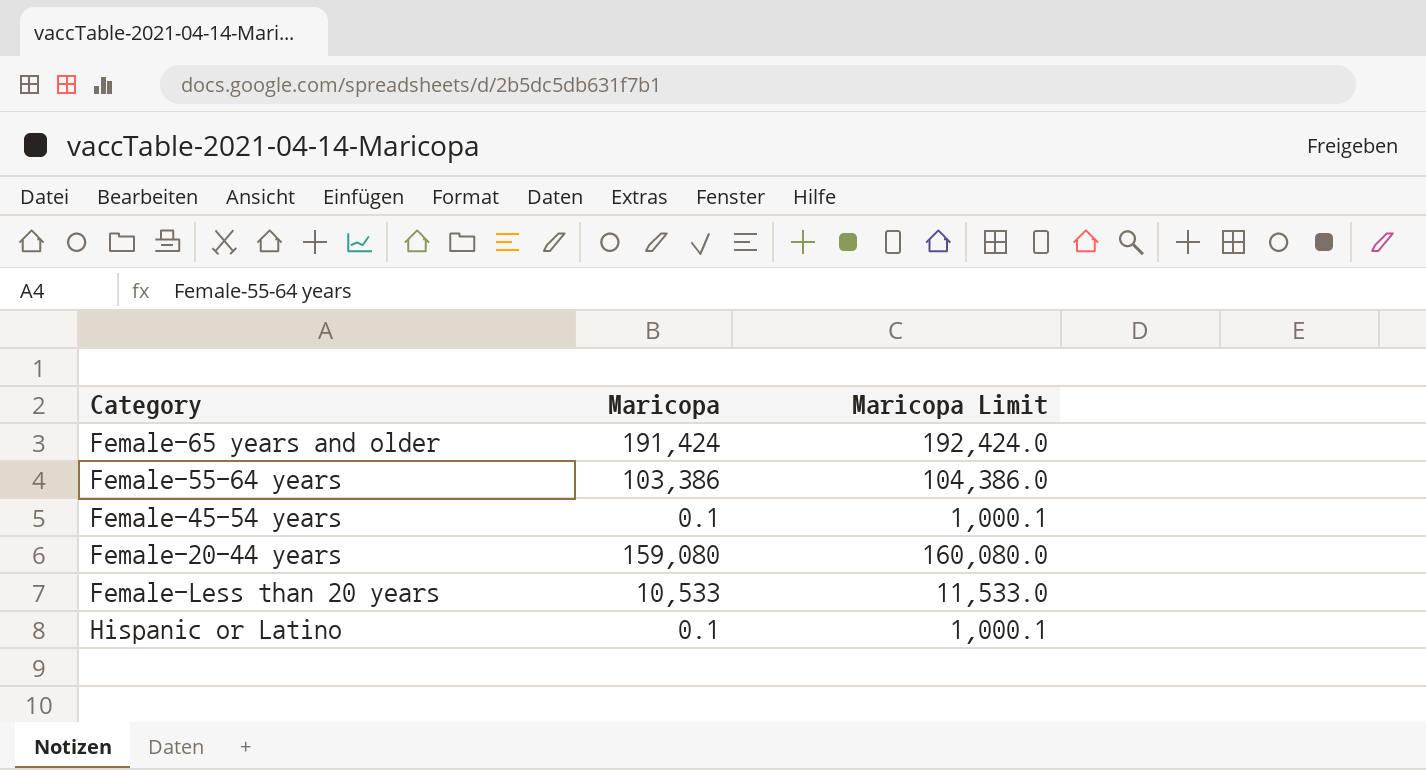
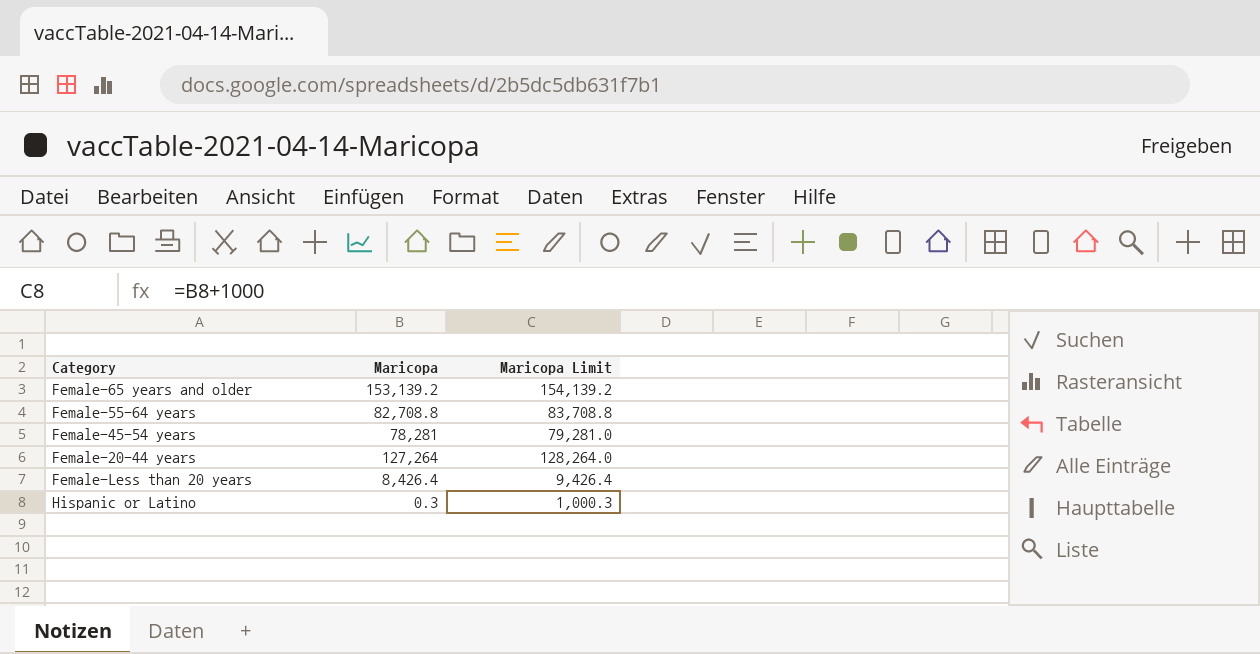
Female-65 years and older | Maricopa: 191,424 -> 153,139.2
Female-65 years and older | Maricopa Limit: 192,424.0 -> 154,139.2
Female-55-64 years | Maricopa: 103,386 -> 82,708.8
Female-55-64 years | Maricopa Limit: 104,386.0 -> 83,708.8
Female-45-54 years | Maricopa: 0.1 -> 78,281
Female-45-54 years | Maricopa Limit: 1,000.1 -> 79,281.0
Female-20-44 years | Maricopa: 159,080 -> 127,264
Female-20-44 years | Maricopa Limit: 160,080.0 -> 128,264.0
Female-Less than 20 years | Maricopa: 10,533 -> 8,426.4
Female-Less than 20 years | Maricopa Limit: 11,533.0 -> 9,426.4
Hispanic or Latino | Maricopa: 0.1 -> 0.3
Hispanic or Latino | Maricopa Limit: 1,000.1 -> 1,000.3

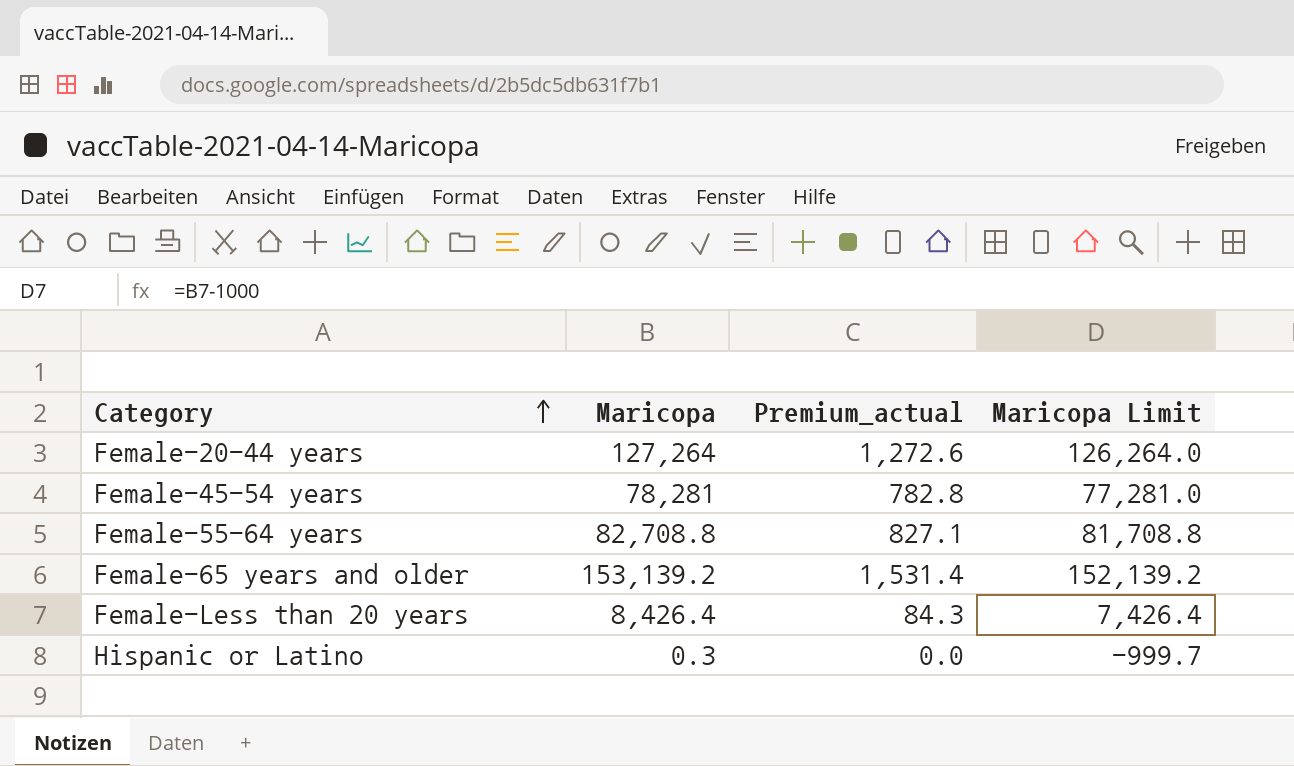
row order: none -> Category ascending
column Premium_actual | formula: none -> [Maricopa] * 0.01
column Maricopa Limit | formula: [Maricopa] + 1000 -> [Maricopa] - 1000

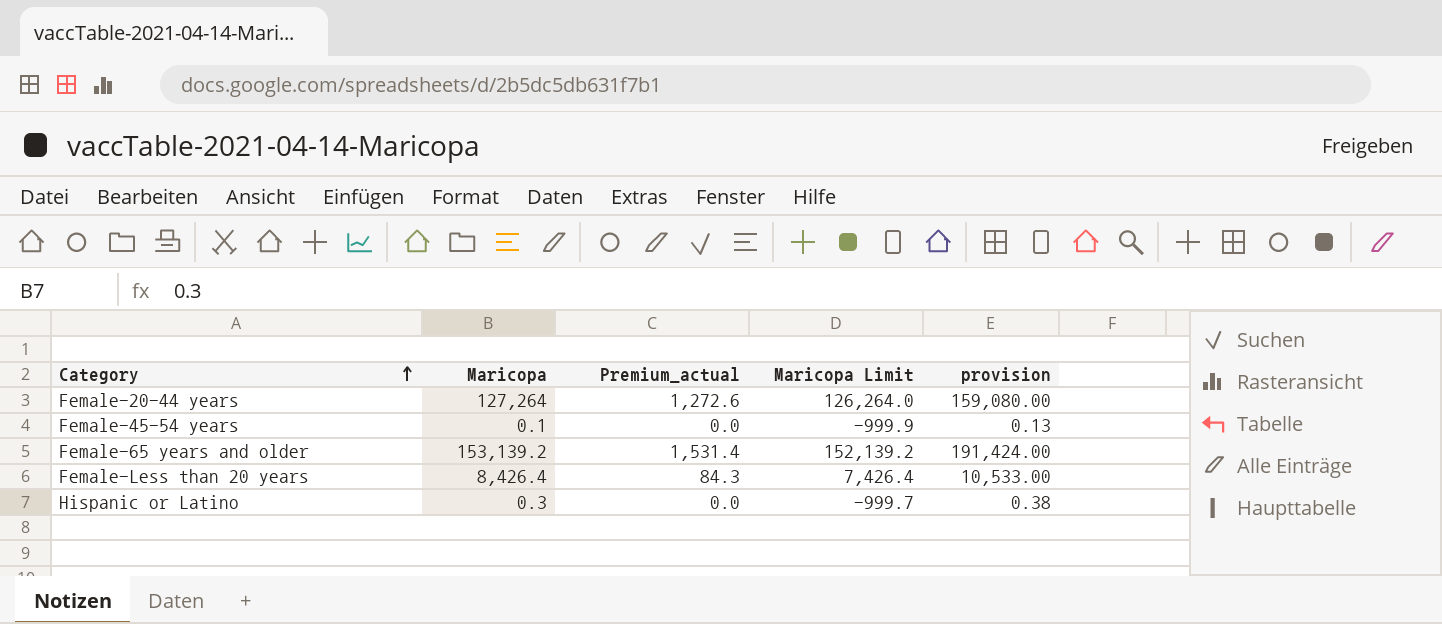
column provision | formula: none -> [Maricopa] * 1.25
row Female-55-64 years: 82,708.8 | 827.1 | 81,708.8 -> none
Female-45-54 years | Maricopa: 78,281 -> 0.1
Female-45-54 years | Premium_actual: 782.8 -> 0.0
Female-45-54 years | Maricopa Limit: 77,281.0 -> -999.9

